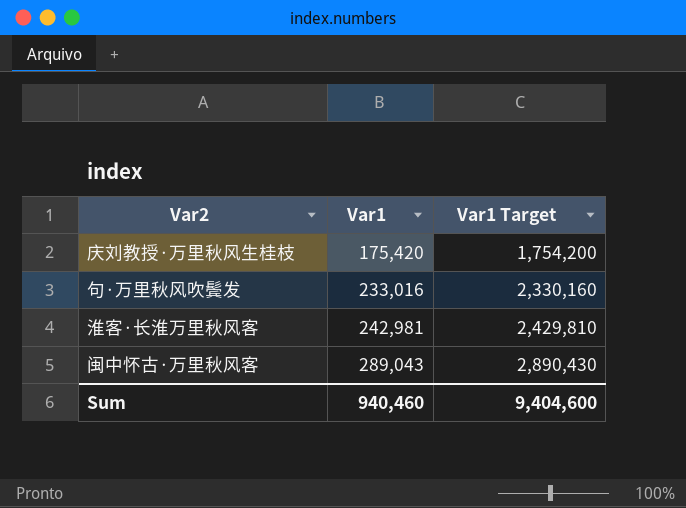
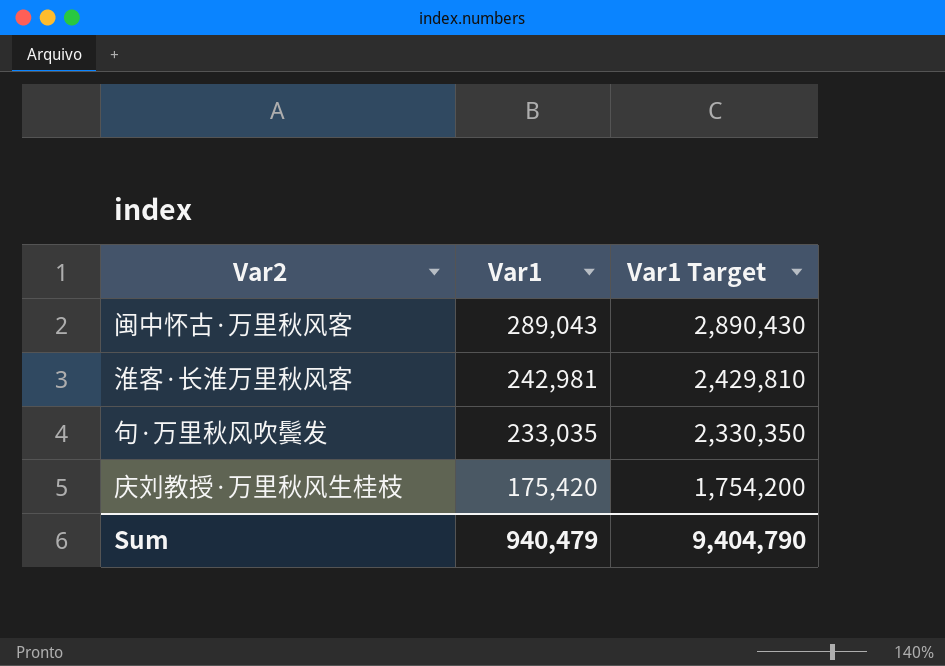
row order: Var1 ascending -> Var1 descending
句·万里秋风吹鬓发 | Var1: 233,016 -> 233,035
句·万里秋风吹鬓发 | Var1 Target: 2,330,160 -> 2,330,350
Sum | Var1: 940,460 -> 940,479
Sum | Var1 Target: 9,404,600 -> 9,404,790

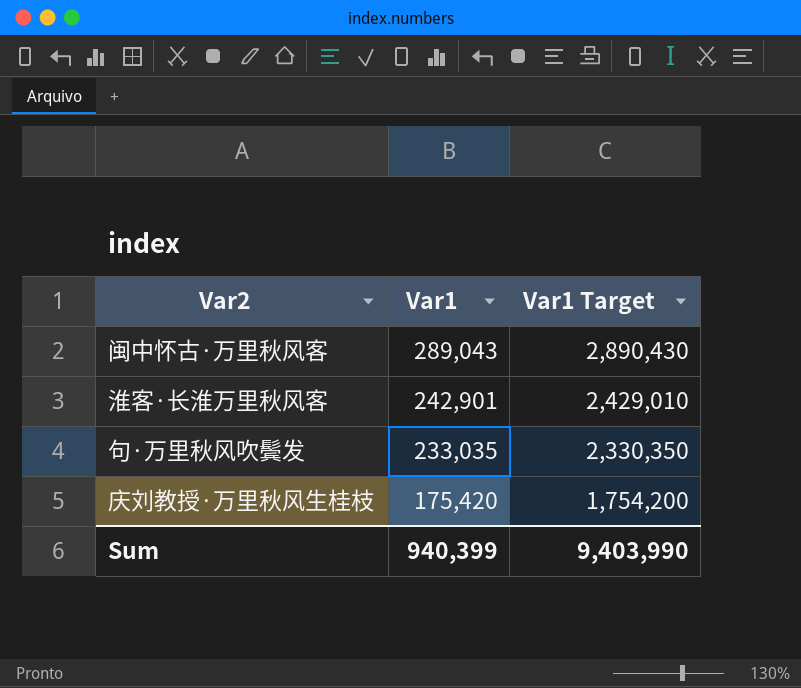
淮客·长淮万里秋风客 | Var1: 242,981 -> 242,901
淮客·长淮万里秋风客 | Var1 Target: 2,429,810 -> 2,429,010
Sum | Var1: 940,479 -> 940,399
Sum | Var1 Target: 9,404,790 -> 9,403,990

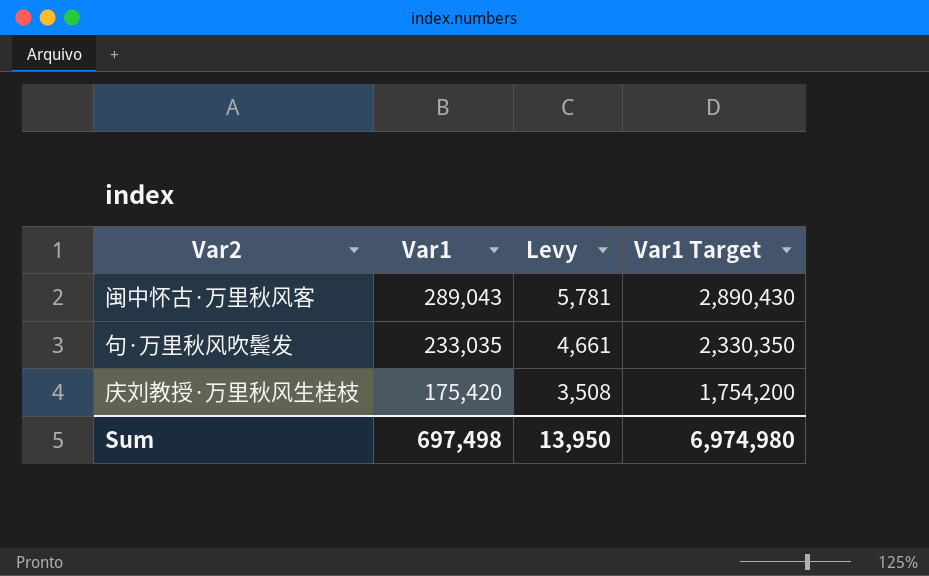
column Levy | formula: none -> [Var1] * 0.02
row 淮客·长淮万里秋风客: 242,901 | 2,429,010 -> none
Sum | Var1: 940,399 -> 697,498
Sum | Var1 Target: 9,403,990 -> 6,974,980

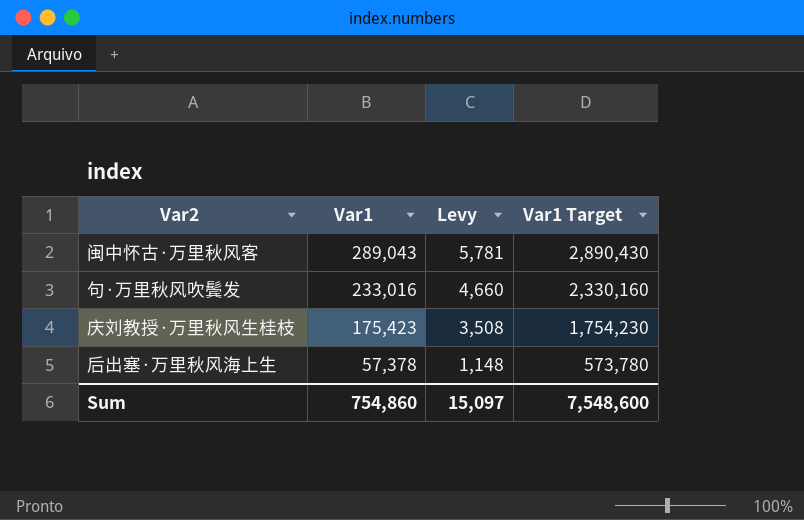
句·万里秋风吹鬓发 | Var1: 233,035 -> 233,016
句·万里秋风吹鬓发 | Levy: 4,661 -> 4,660
句·万里秋风吹鬓发 | Var1 Target: 2,330,350 -> 2,330,160
庆刘教授·万里秋风生桂枝 | Var1: 175,420 -> 175,423
庆刘教授·万里秋风生桂枝 | Var1 Target: 1,754,200 -> 1,754,230
row 后出塞·万里秋风海上生: none -> 57,378 | 1,148 | 573,780
Sum | Var1: 697,498 -> 754,860
Sum | Levy: 13,950 -> 15,097
Sum | Var1 Target: 6,974,980 -> 7,548,600

